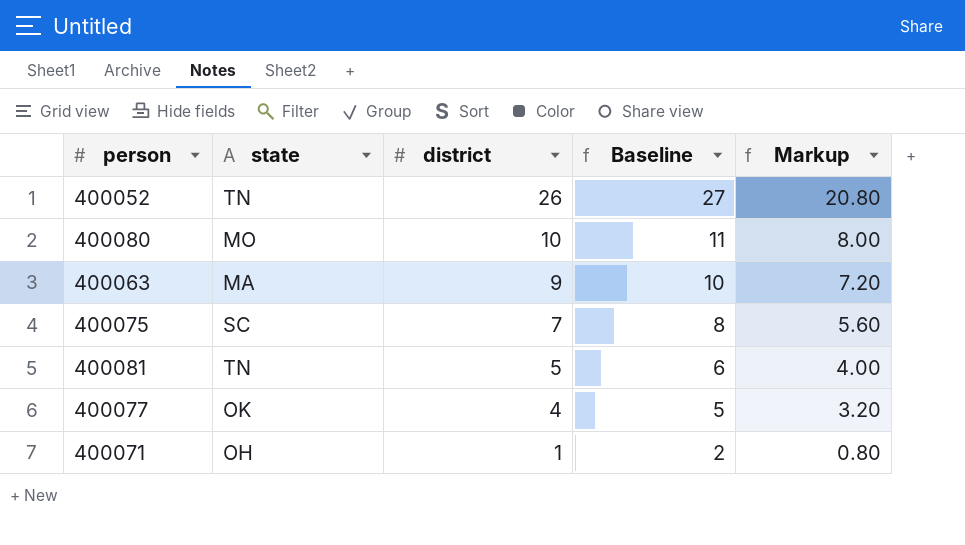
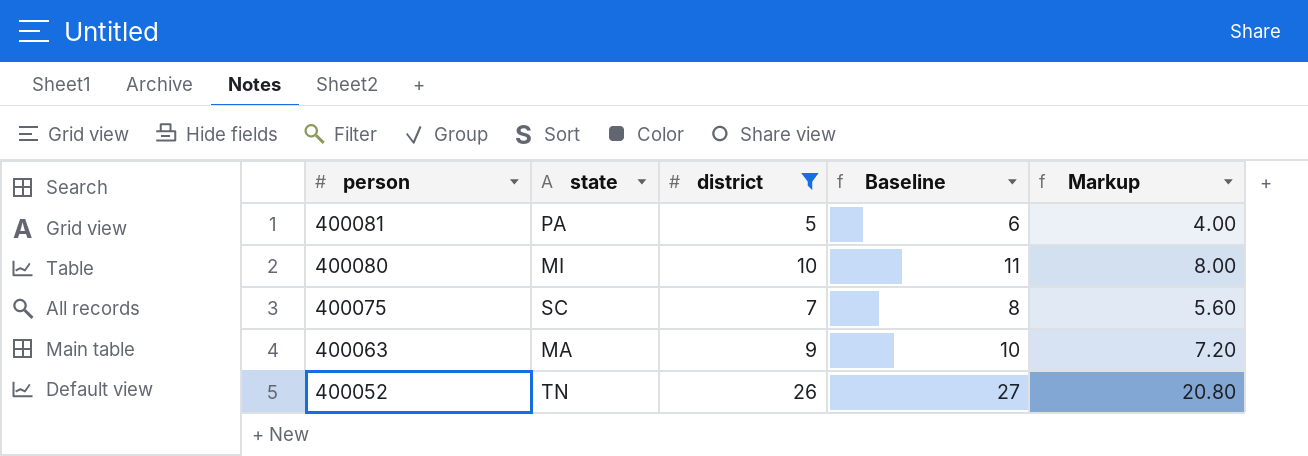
filter: none -> district >= 5
row order: district descending -> person descending
400081 | state: TN -> PA
400080 | state: MO -> MI

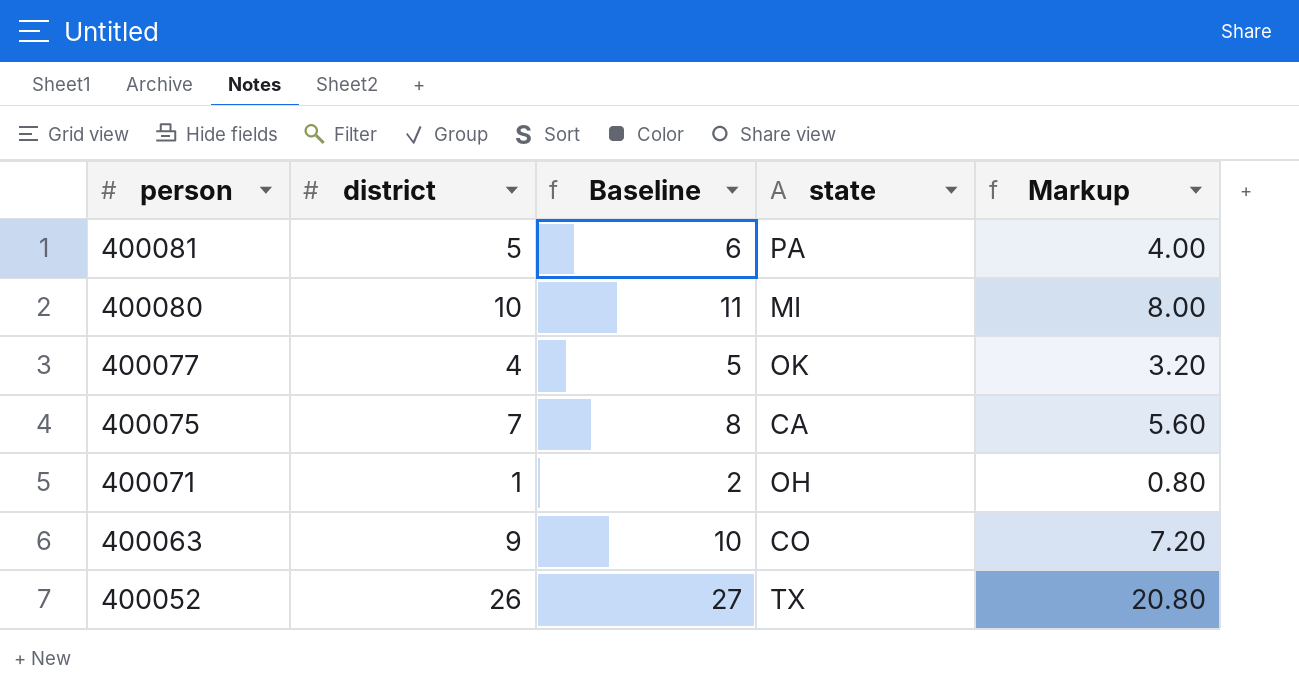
filter: district >= 5 -> none
column state | position: 2 -> 4
400075 | state: SC -> CA
400063 | state: MA -> CO
400052 | state: TN -> TX

